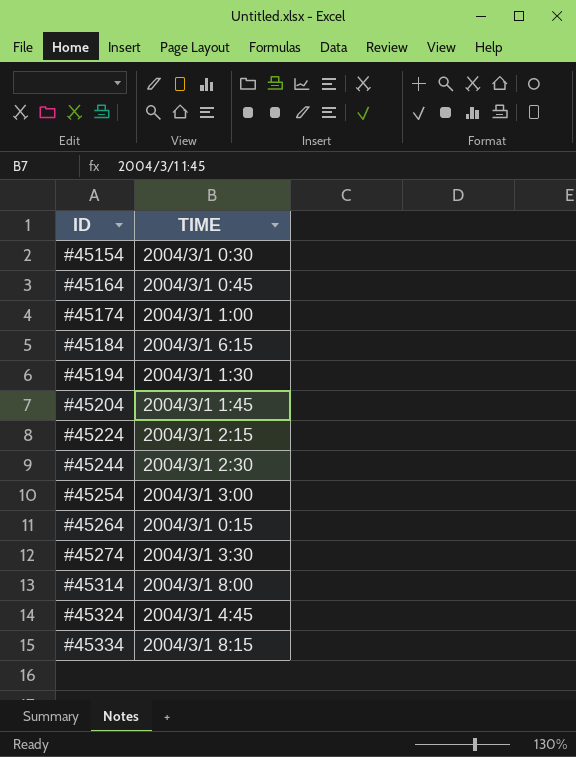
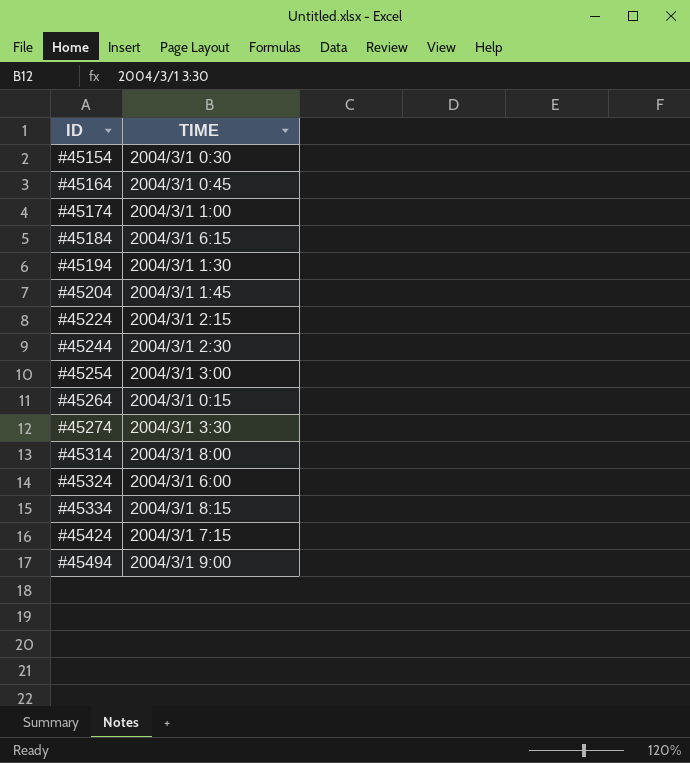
#45324 | TIME: 2004/3/1 4:45 -> 2004/3/1 6:00
row #45424: none -> 2004/3/1 7:15
row #45494: none -> 2004/3/1 9:00

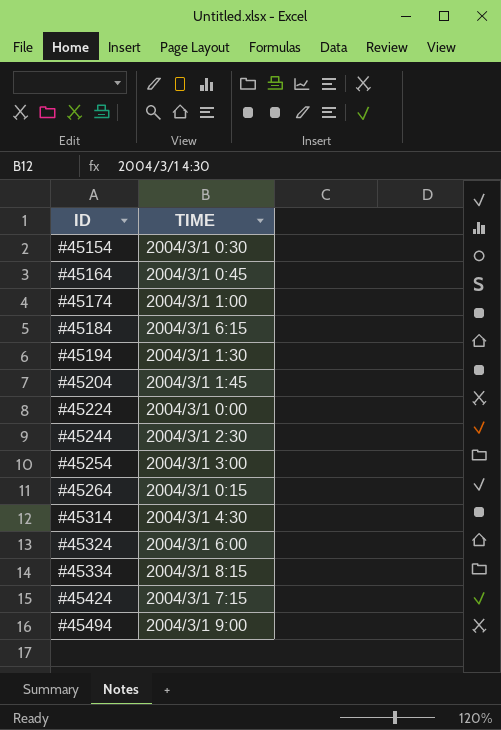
row #45274: 2004/3/1 3:30 -> none
#45224 | TIME: 2004/3/1 2:15 -> 2004/3/1 0:00
#45314 | TIME: 2004/3/1 8:00 -> 2004/3/1 4:30

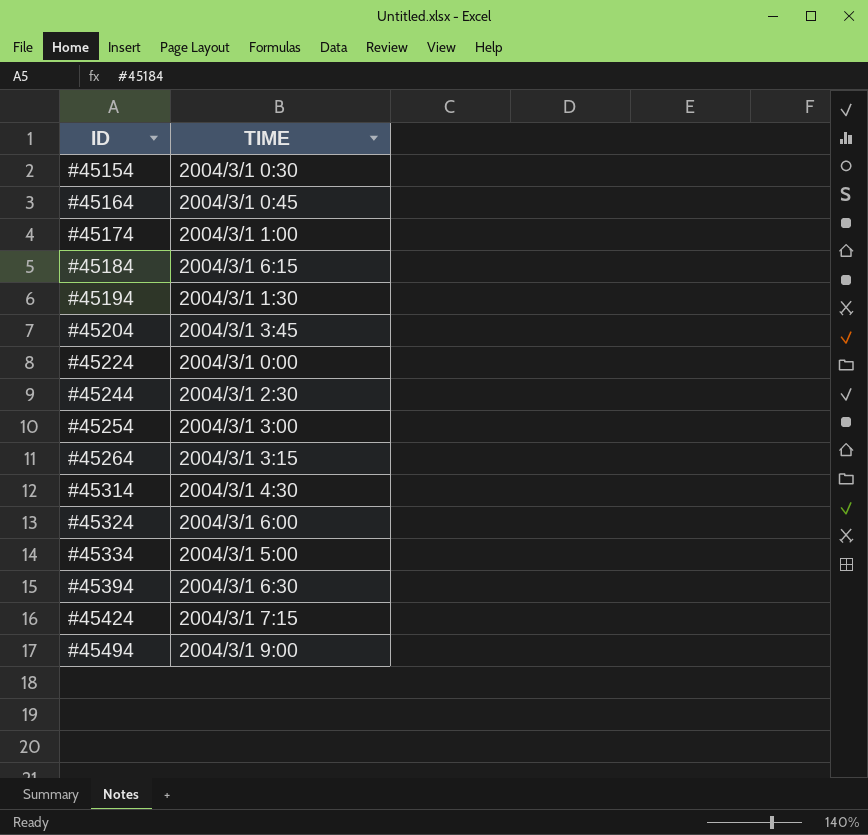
#45204 | TIME: 2004/3/1 1:45 -> 2004/3/1 3:45
#45264 | TIME: 2004/3/1 0:15 -> 2004/3/1 3:15
#45334 | TIME: 2004/3/1 8:15 -> 2004/3/1 5:00
row #45394: none -> 2004/3/1 6:30

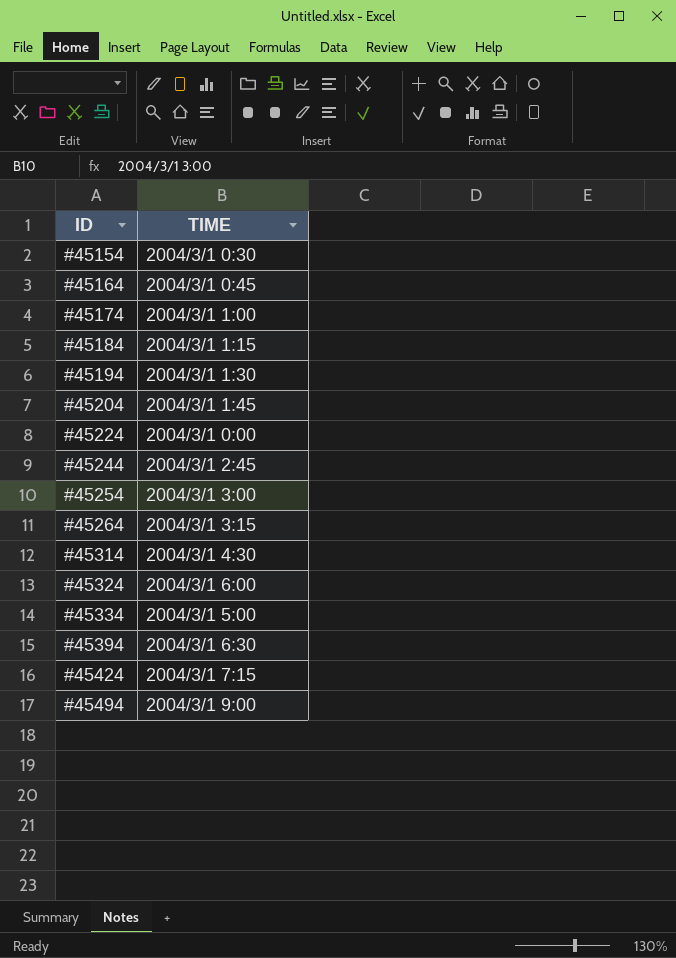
#45184 | TIME: 2004/3/1 6:15 -> 2004/3/1 1:15
#45204 | TIME: 2004/3/1 3:45 -> 2004/3/1 1:45
#45244 | TIME: 2004/3/1 2:30 -> 2004/3/1 2:45

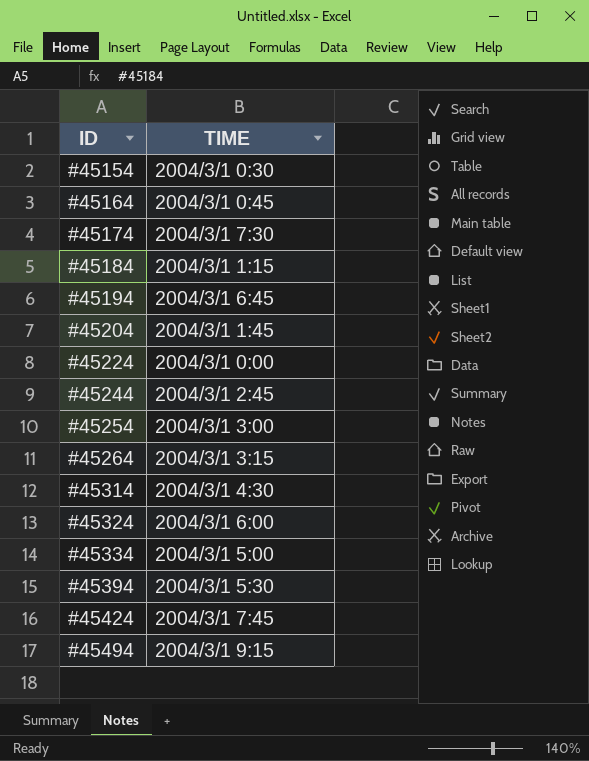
#45174 | TIME: 2004/3/1 1:00 -> 2004/3/1 7:30
#45194 | TIME: 2004/3/1 1:30 -> 2004/3/1 6:45
#45394 | TIME: 2004/3/1 6:30 -> 2004/3/1 5:30
#45424 | TIME: 2004/3/1 7:15 -> 2004/3/1 7:45
#45494 | TIME: 2004/3/1 9:00 -> 2004/3/1 9:15

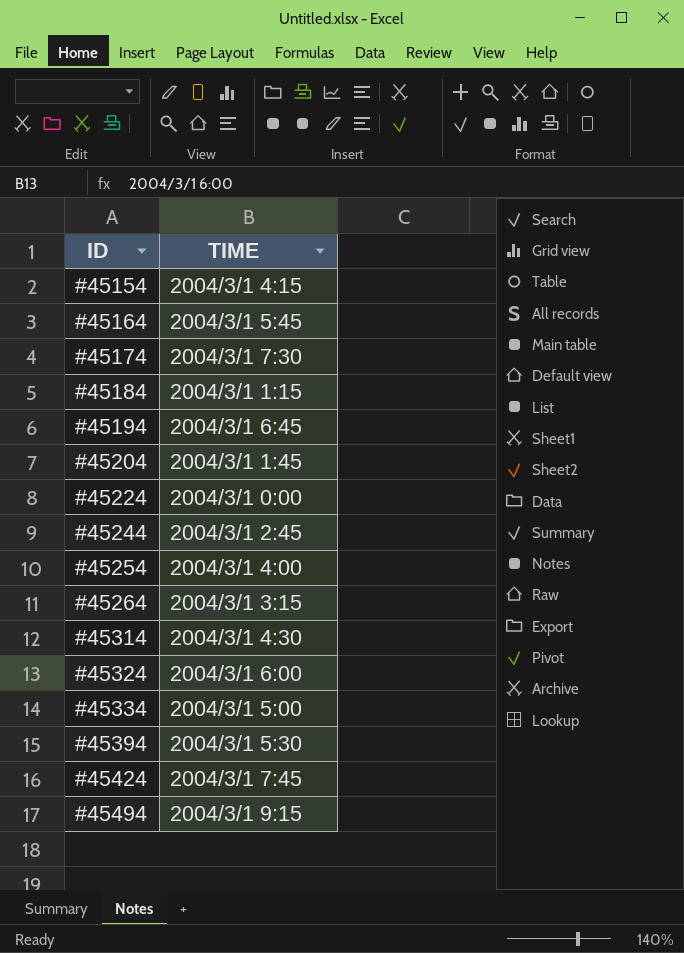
#45154 | TIME: 2004/3/1 0:30 -> 2004/3/1 4:15
#45164 | TIME: 2004/3/1 0:45 -> 2004/3/1 5:45
#45254 | TIME: 2004/3/1 3:00 -> 2004/3/1 4:00

